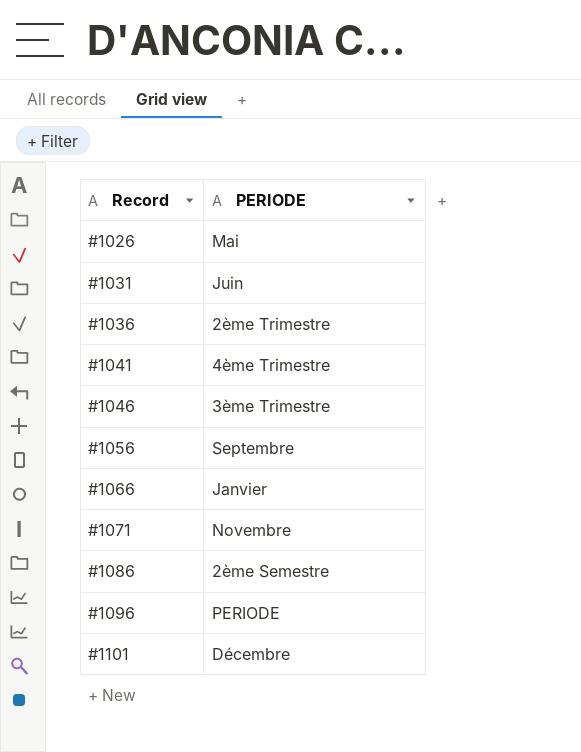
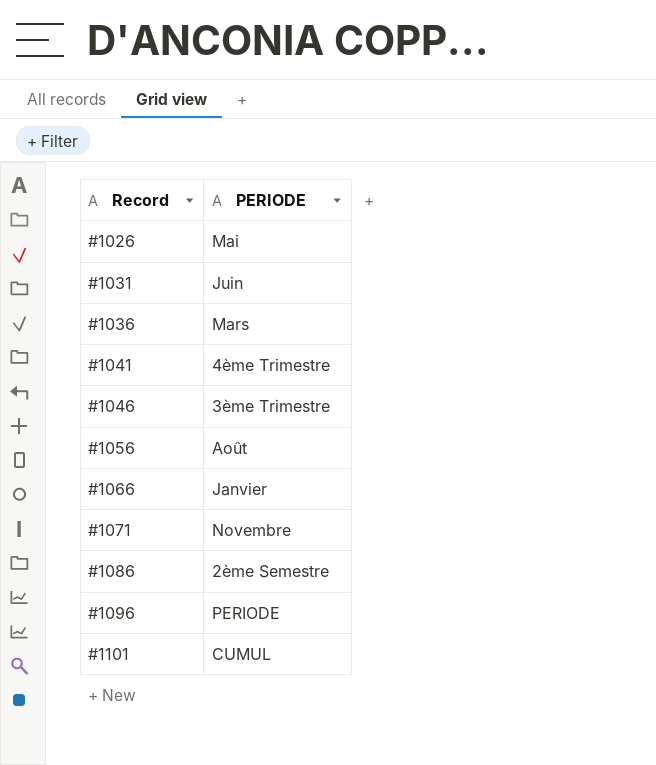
#1036 | PERIODE: 2ème Trimestre -> Mars
#1056 | PERIODE: Septembre -> Août
#1101 | PERIODE: Décembre -> CUMUL

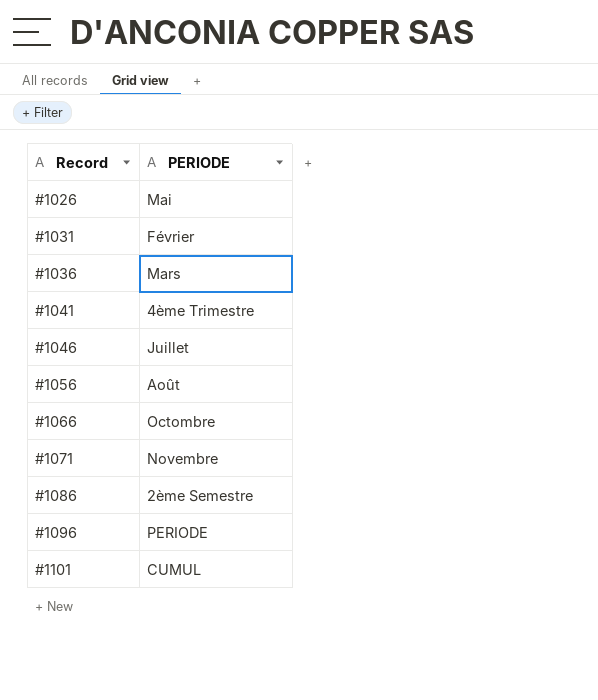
#1031 | PERIODE: Juin -> Février
#1046 | PERIODE: 3ème Trimestre -> Juillet
#1066 | PERIODE: Janvier -> Octombre

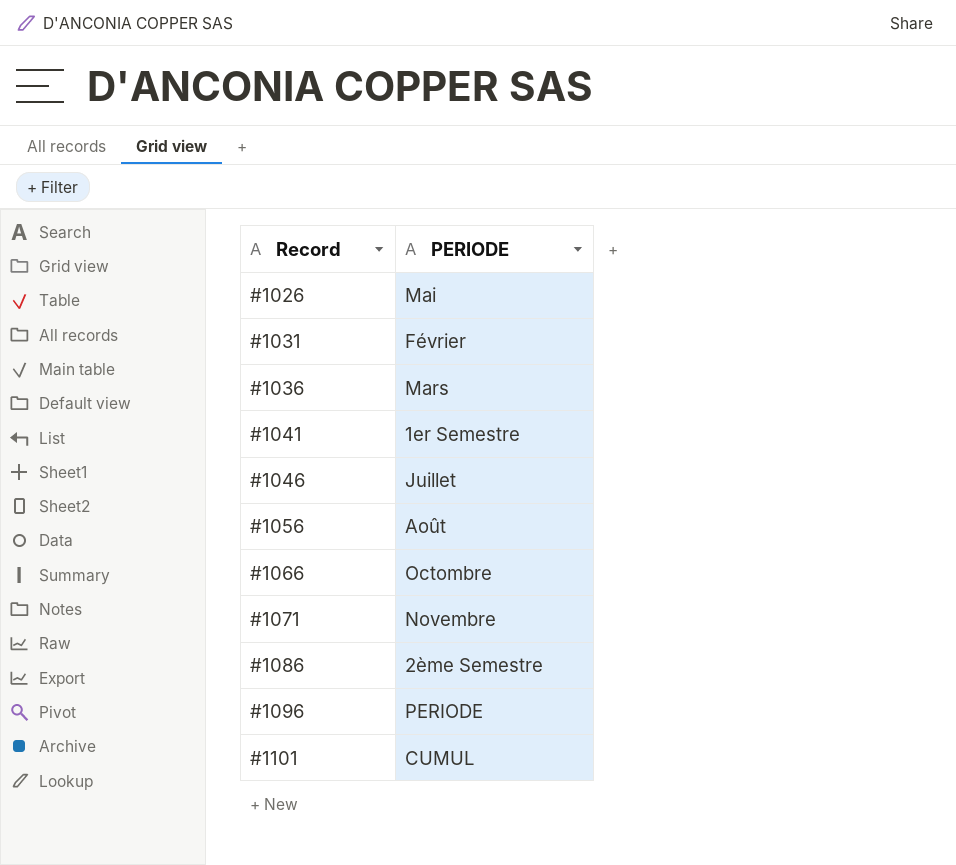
#1041 | PERIODE: 4ème Trimestre -> 1er Semestre

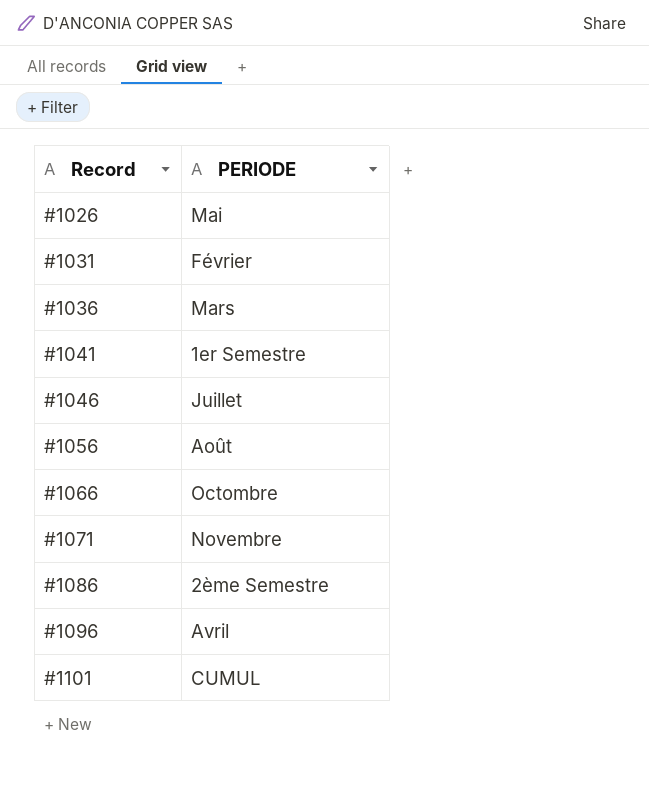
#1096 | PERIODE: PERIODE -> Avril

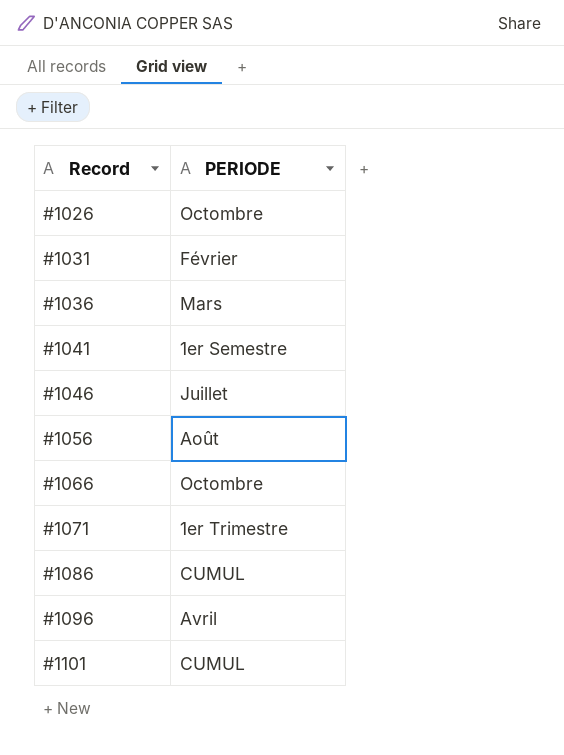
#1026 | PERIODE: Mai -> Octombre
#1071 | PERIODE: Novembre -> 1er Trimestre
#1086 | PERIODE: 2ème Semestre -> CUMUL

